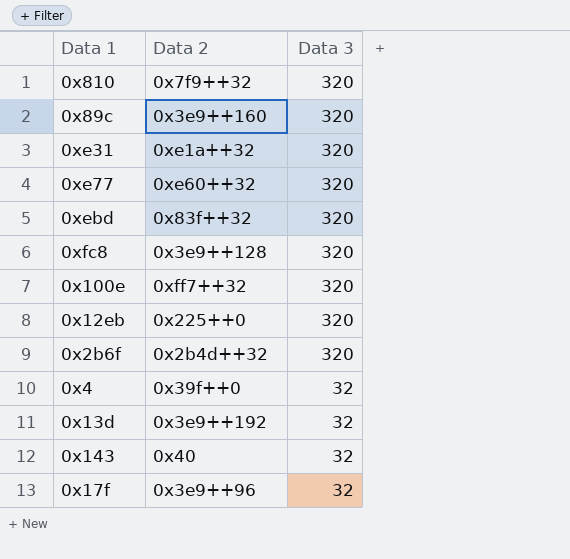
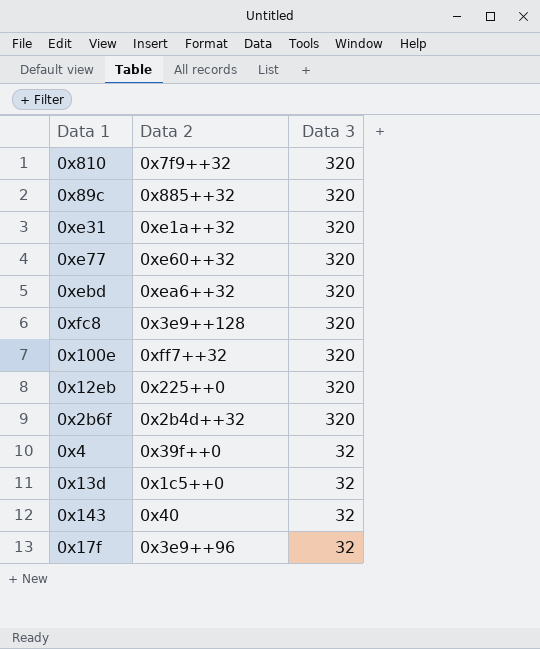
0x89c | Data 2: 0x3e9++160 -> 0x885++32
0xebd | Data 2: 0x83f++32 -> 0xea6++32
0x13d | Data 2: 0x3e9++192 -> 0x1c5++0

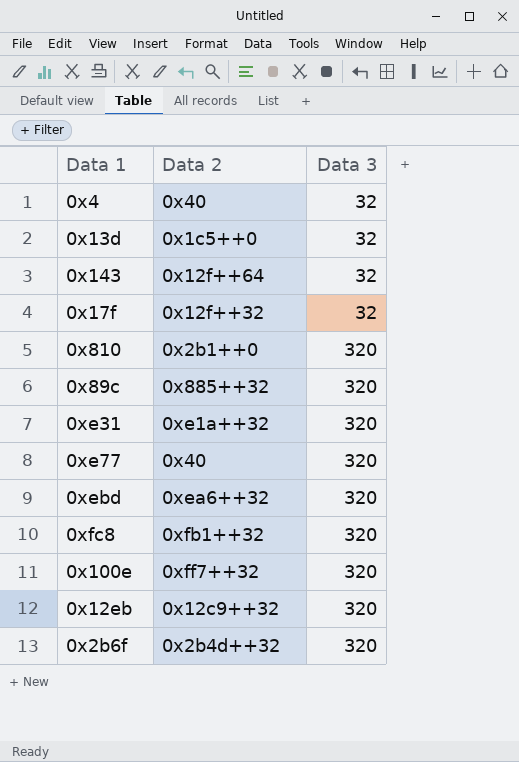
row order: Data 3 descending -> Data 3 ascending
0x4 | Data 2: 0x39f++0 -> 0x40
0x143 | Data 2: 0x40 -> 0x12f++64
0x17f | Data 2: 0x3e9++96 -> 0x12f++32
0x810 | Data 2: 0x7f9++32 -> 0x2b1++0
0xe77 | Data 2: 0xe60++32 -> 0x40
0xfc8 | Data 2: 0x3e9++128 -> 0xfb1++32
0x12eb | Data 2: 0x225++0 -> 0x12c9++32

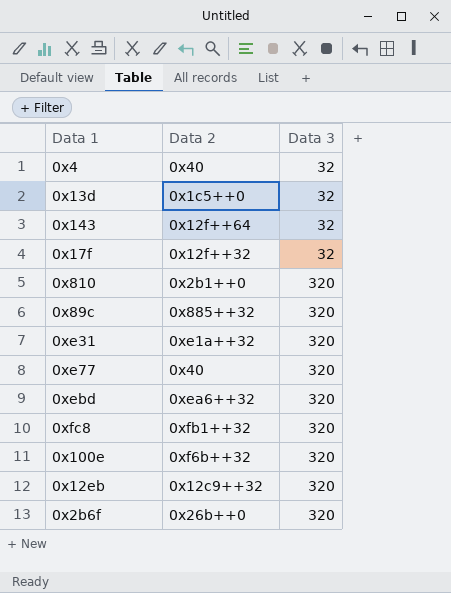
0x100e | Data 2: 0xff7++32 -> 0xf6b++32
0x2b6f | Data 2: 0x2b4d++32 -> 0x26b++0

